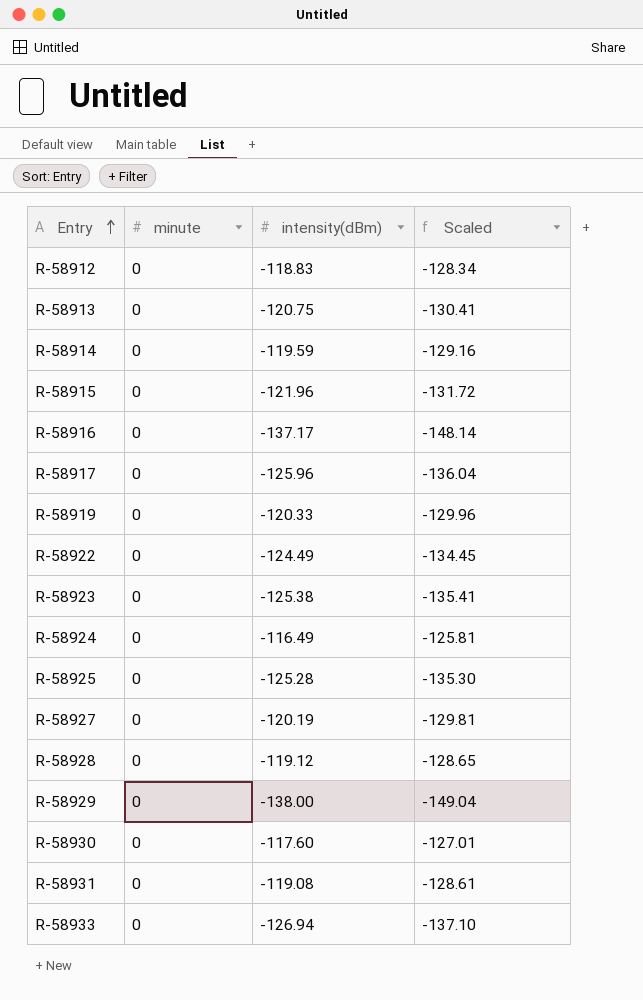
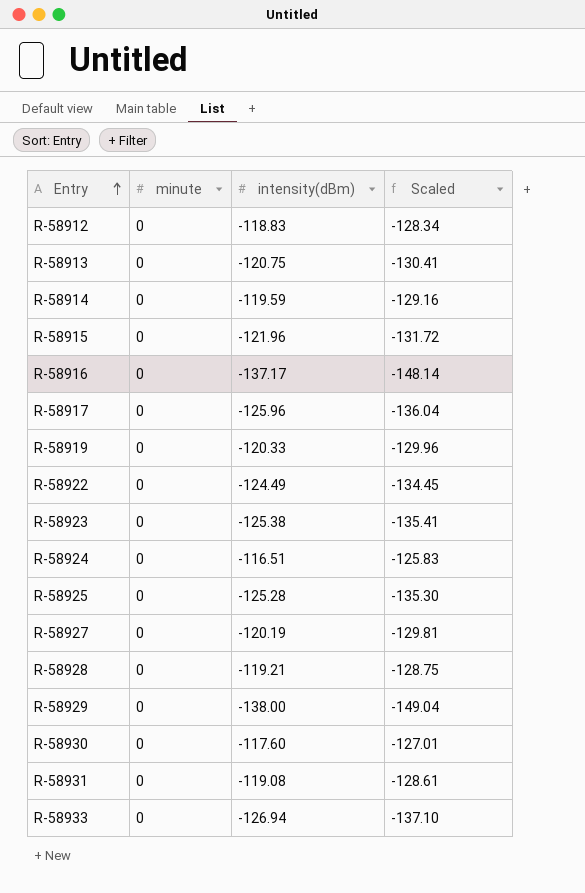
R-58924 | intensity(dBm): -116.49 -> -116.51
R-58924 | Scaled: -125.81 -> -125.83
R-58928 | intensity(dBm): -119.12 -> -119.21
R-58928 | Scaled: -128.65 -> -128.75

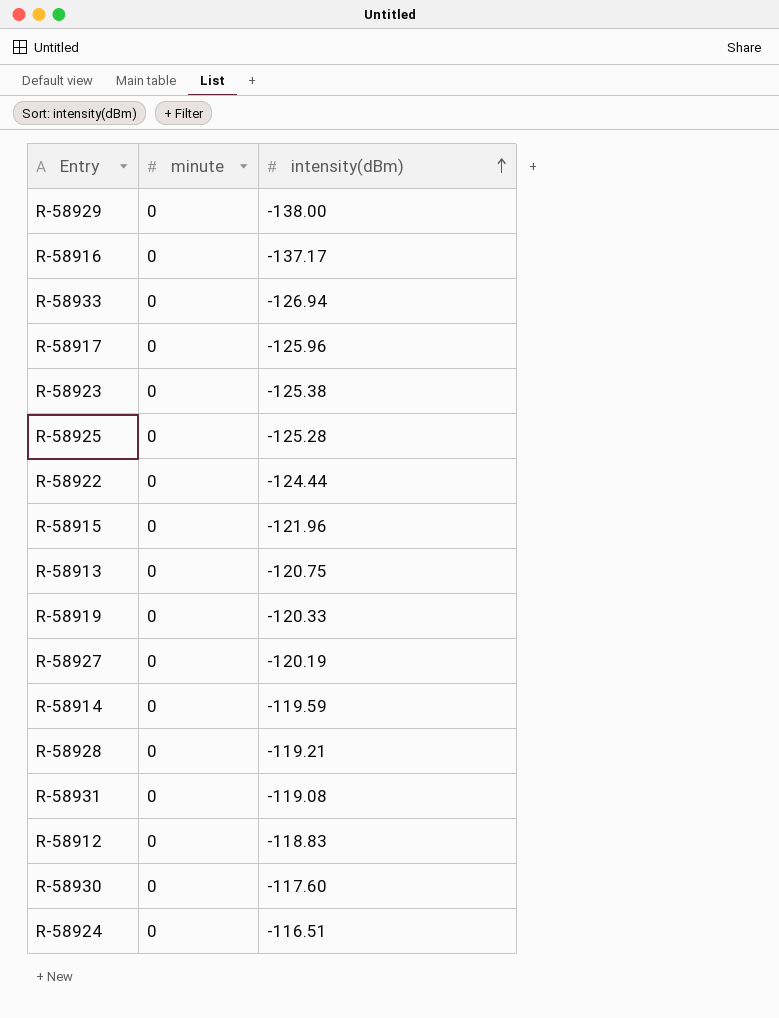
row order: Entry ascending -> intensity(dBm) ascending
column Scaled | formula: [intensity(dBm)] * 1.08 -> none
R-58922 | intensity(dBm): -124.49 -> -124.44

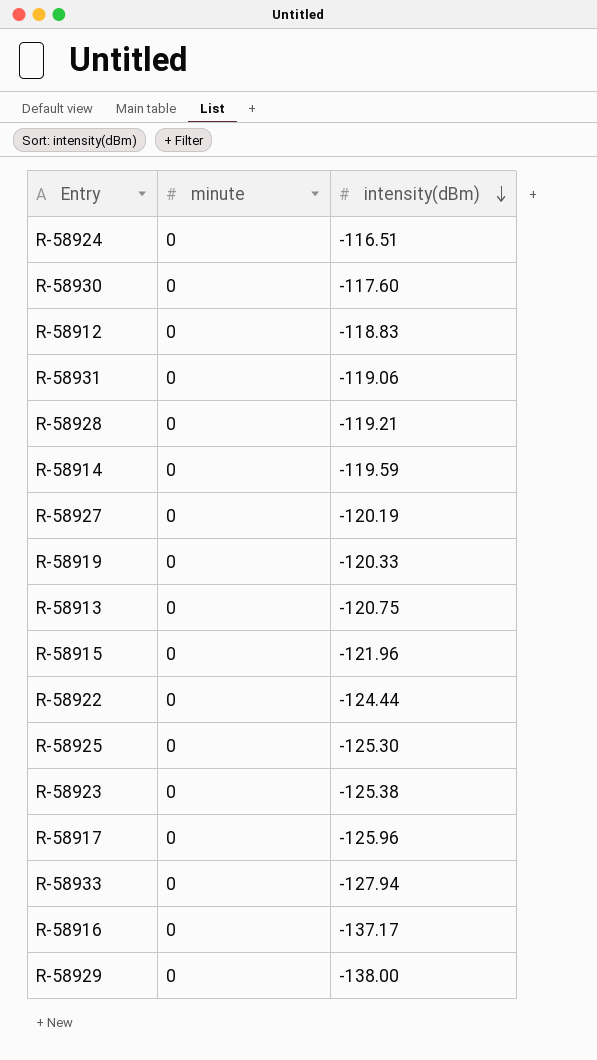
row order: intensity(dBm) ascending -> intensity(dBm) descending
R-58931 | intensity(dBm): -119.08 -> -119.06
R-58925 | intensity(dBm): -125.28 -> -125.30
R-58933 | intensity(dBm): -126.94 -> -127.94

